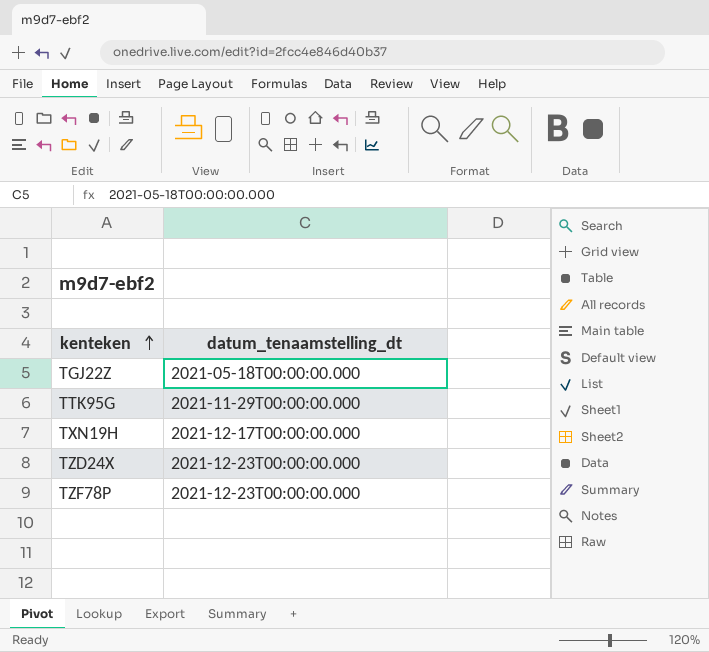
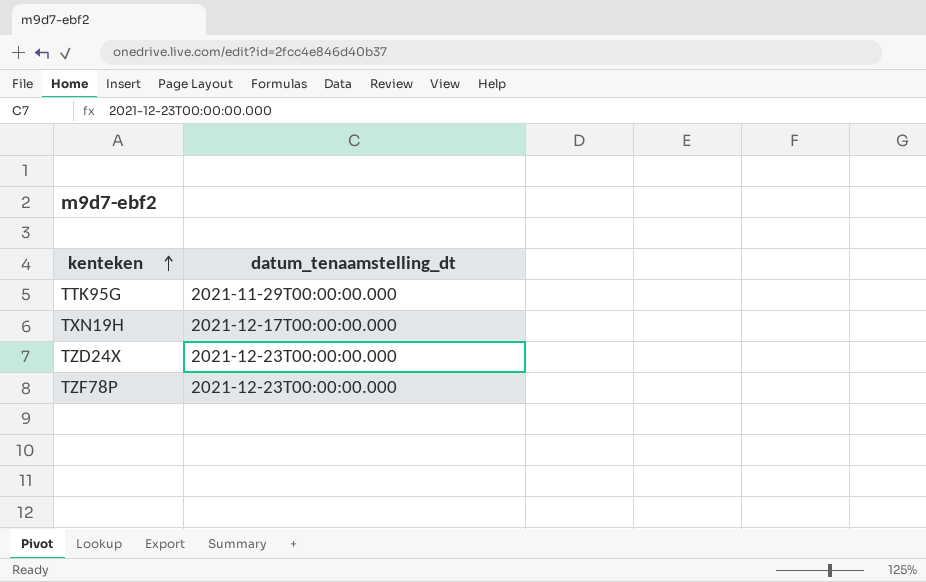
row TGJ22Z: 2021-05-18T00:00:00.000 -> none

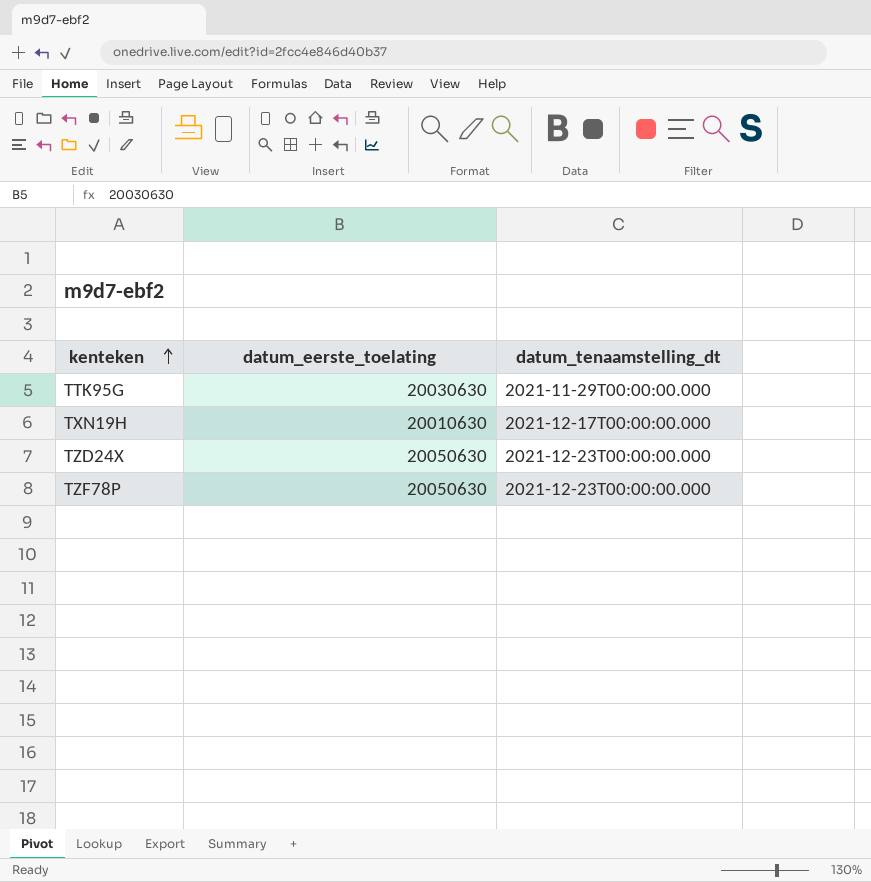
column datum_eerste_toelating | position: none -> 2

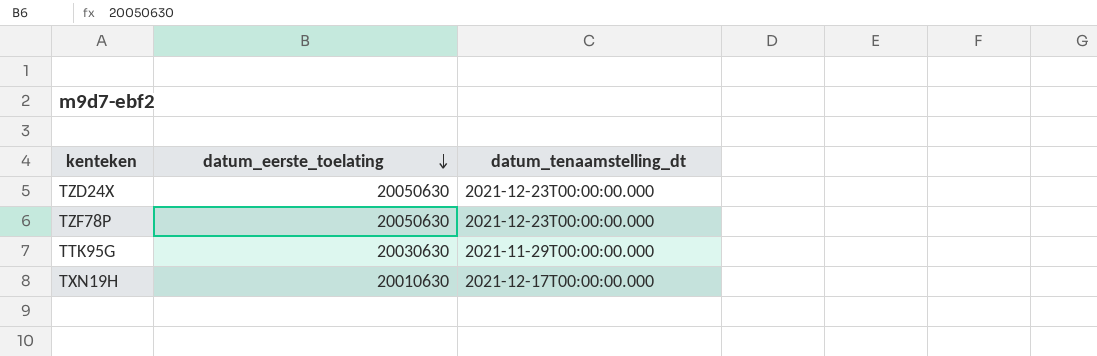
row order: kenteken ascending -> datum_eerste_toelating descending

